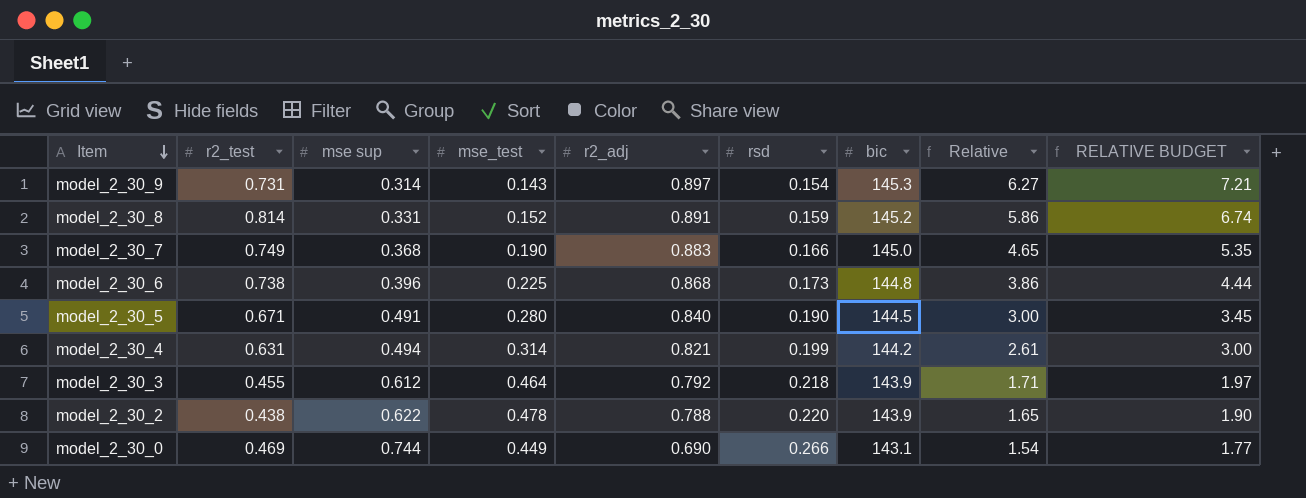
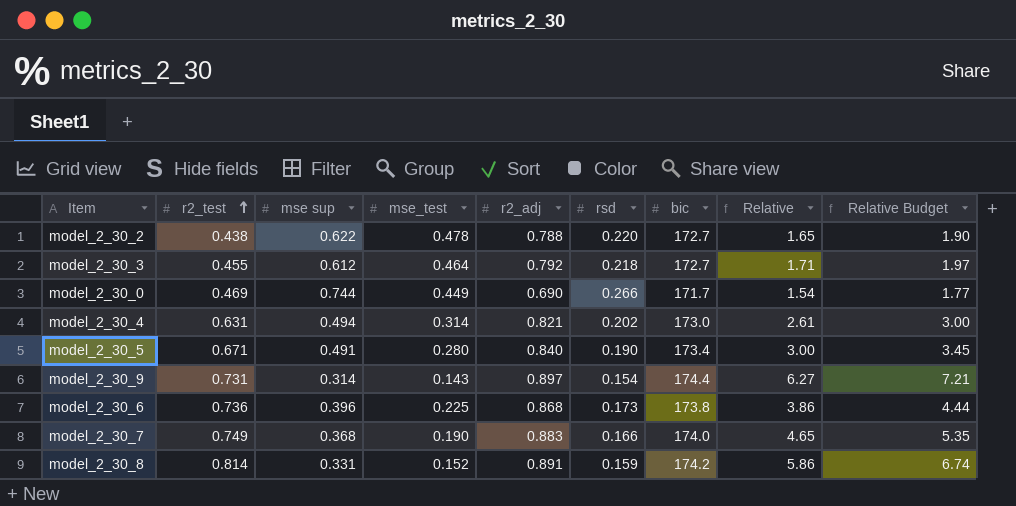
row order: Item descending -> r2_test ascending
column name: RELATIVE BUDGET -> Relative Budget
model_2_30_2 | bic: 143.9 -> 172.7
model_2_30_3 | bic: 143.9 -> 172.7
model_2_30_0 | bic: 143.1 -> 171.7
model_2_30_4 | rsd: 0.199 -> 0.202
model_2_30_4 | bic: 144.2 -> 173.0
model_2_30_5 | bic: 144.5 -> 173.4
model_2_30_9 | bic: 145.3 -> 174.4
model_2_30_6 | r2_test: 0.738 -> 0.736
model_2_30_6 | bic: 144.8 -> 173.8
model_2_30_7 | bic: 145.0 -> 174.0
model_2_30_8 | bic: 145.2 -> 174.2

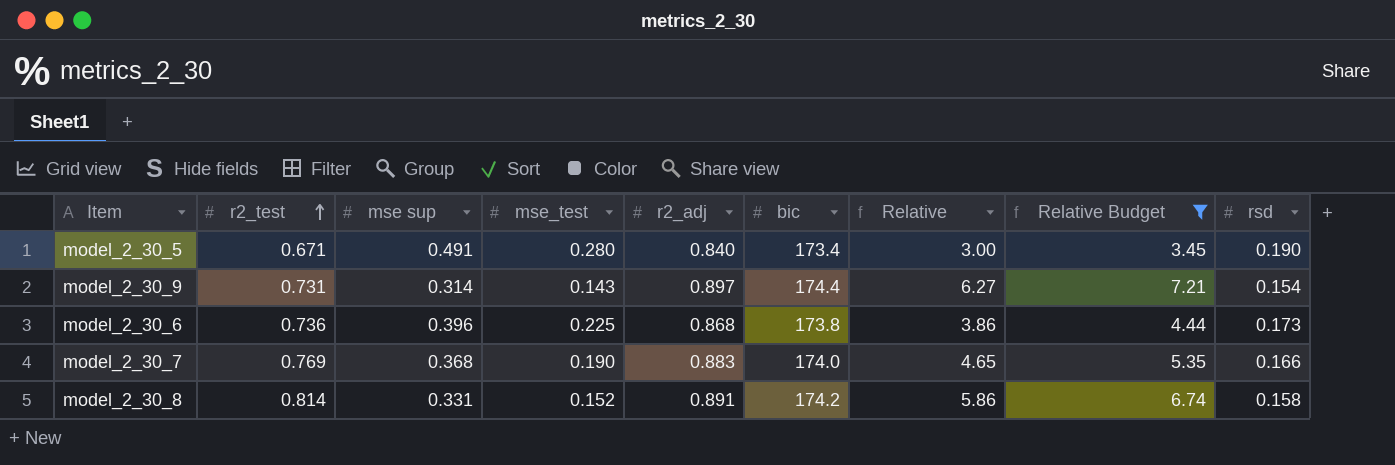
filter: none -> Relative Budget >= 3.45
column rsd | position: 6 -> 9
model_2_30_7 | r2_test: 0.749 -> 0.769
model_2_30_8 | rsd: 0.159 -> 0.158

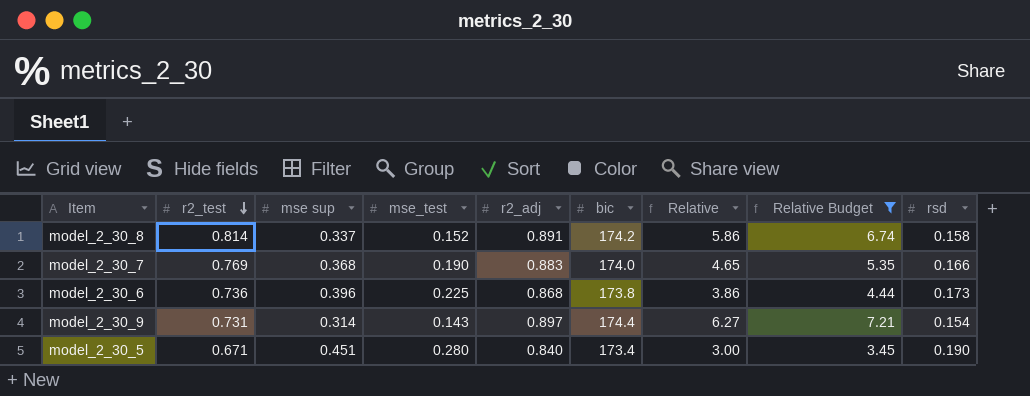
row order: r2_test ascending -> r2_test descending
model_2_30_8 | mse sup: 0.331 -> 0.337
model_2_30_5 | mse sup: 0.491 -> 0.451

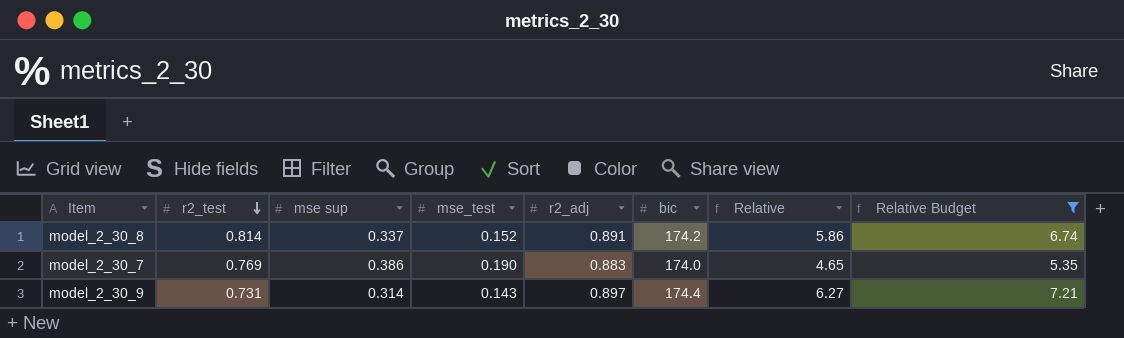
column rsd | position: 9 -> none
row model_2_30_6: 0.736 | 0.396 | 0.225 | 0.868 | 173.8 | 3.86 | 4.44 | 0.173 -> none
row model_2_30_5: 0.671 | 0.451 | 0.280 | 0.840 | 173.4 | 3.00 | 3.45 | 0.190 -> none
model_2_30_7 | mse sup: 0.368 -> 0.386

